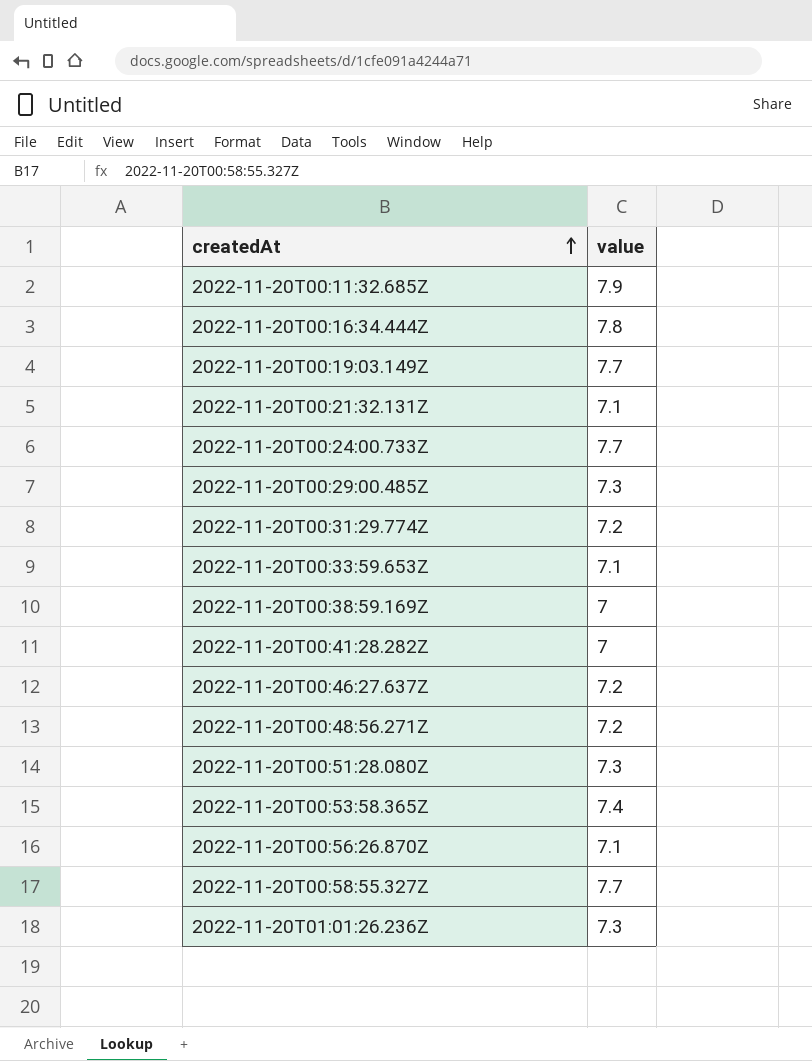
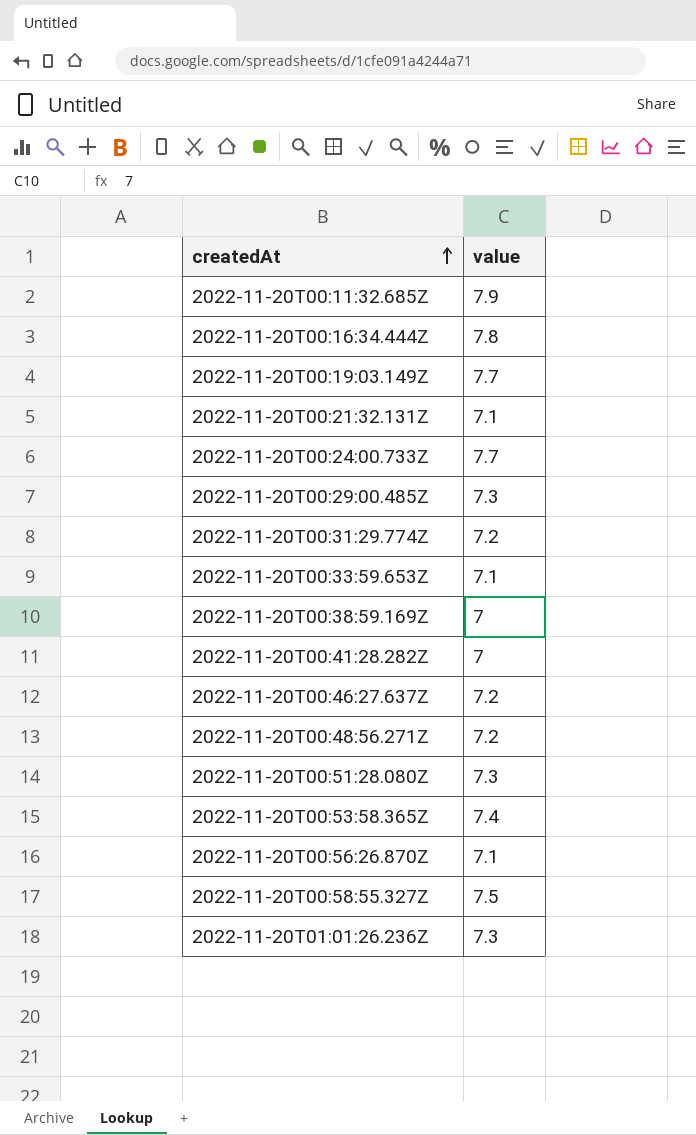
2022-11-20T00:58:55.327Z | value: 7.7 -> 7.5

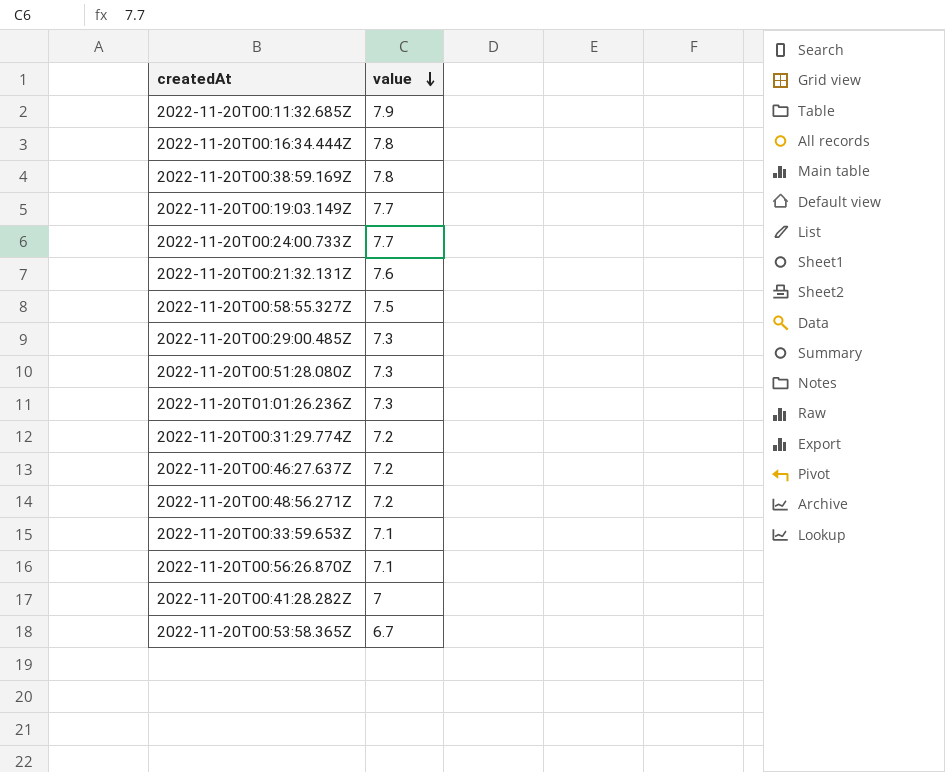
row order: createdAt ascending -> value descending
2022-11-20T00:38:59.169Z | value: 7 -> 7.8
2022-11-20T00:21:32.131Z | value: 7.1 -> 7.6
2022-11-20T00:53:58.365Z | value: 7.4 -> 6.7

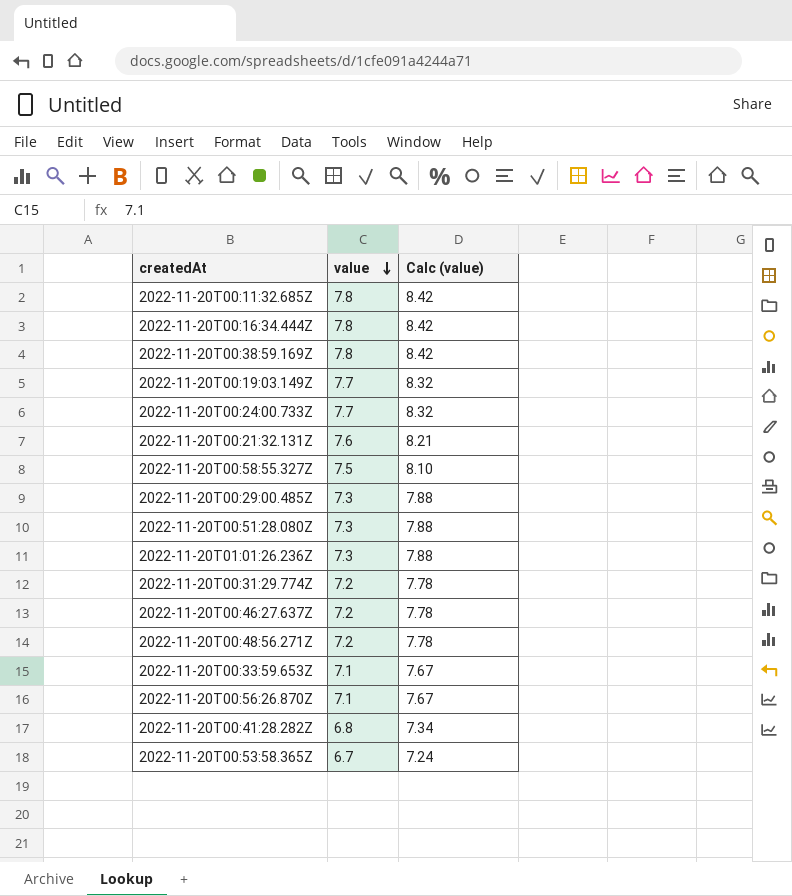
column Calc (value) | formula: none -> [value] * 1.08
2022-11-20T00:11:32.685Z | value: 7.9 -> 7.8
2022-11-20T00:41:28.282Z | value: 7 -> 6.8

